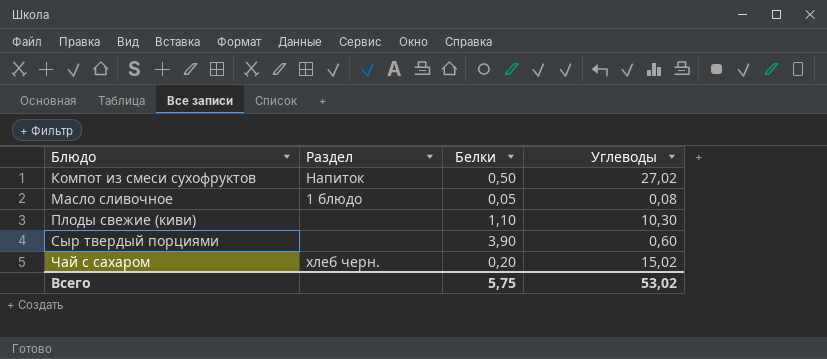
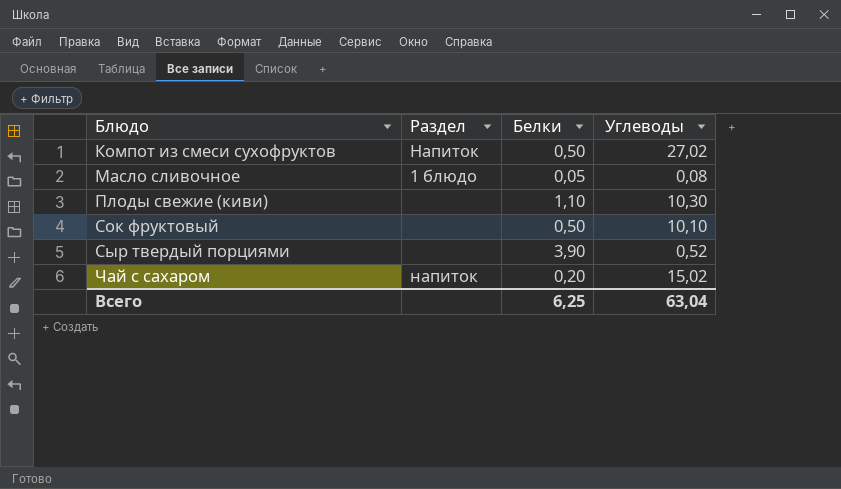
row Сок фруктовый: none -> none | 0,50 | 10,10
Сыр твердый порциями | Углеводы: 0,60 -> 0,52
Чай с сахаром | Раздел: хлеб черн. -> напиток
Всего | Белки: 5,75 -> 6,25
Всего | Углеводы: 53,02 -> 63,04

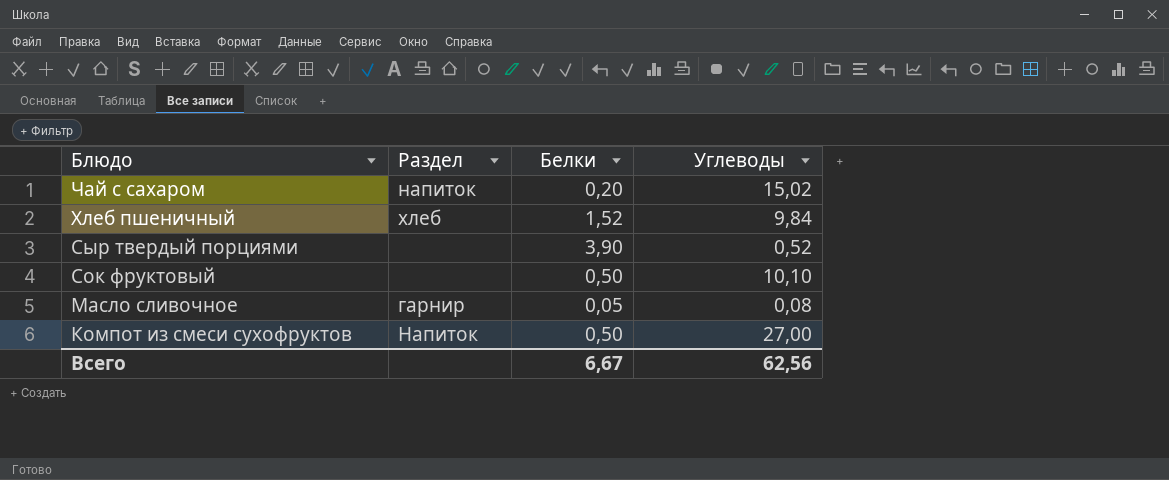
row order: Блюдо ascending -> Блюдо descending
row Плоды свежие (киви): none | 1,10 | 10,30 -> none
row Хлеб пшеничный: none -> хлеб | 1,52 | 9,84
Масло сливочное | Раздел: 1 блюдо -> гарнир
Компот из смеси сухофруктов | Углеводы: 27,02 -> 27,00
Всего | Белки: 6,25 -> 6,67
Всего | Углеводы: 63,04 -> 62,56

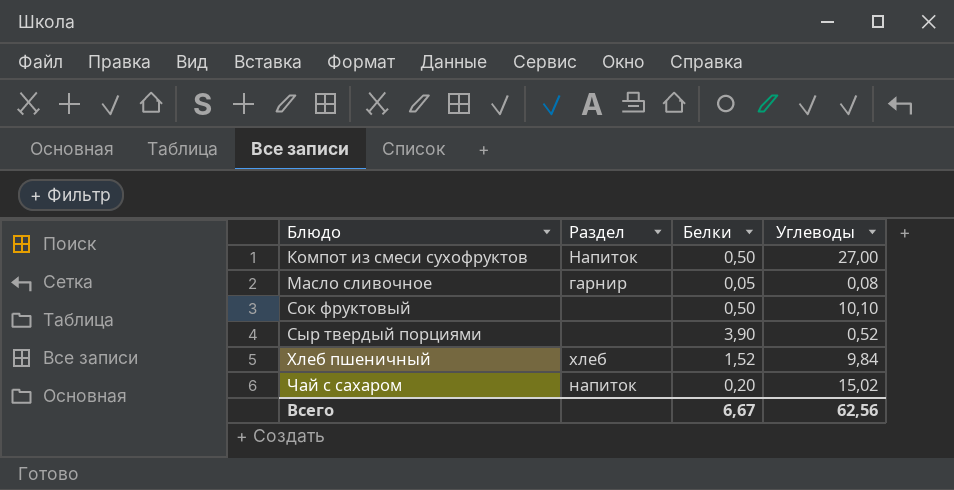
row order: Блюдо descending -> Блюдо ascending

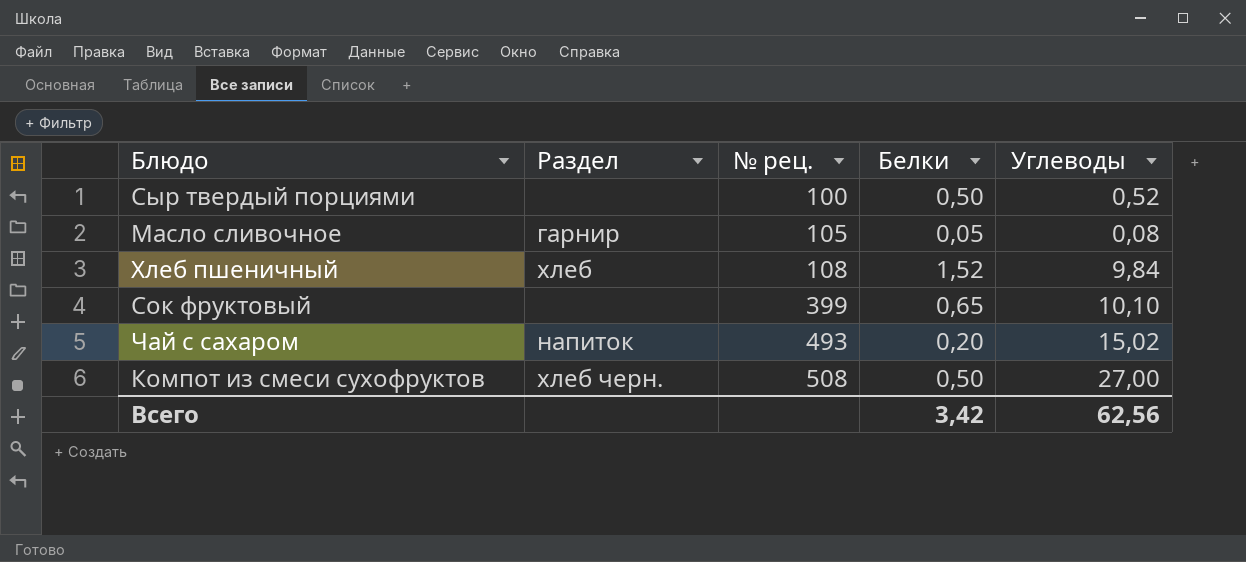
row order: Блюдо ascending -> № рец. ascending
column № рец. | position: none -> 3
Сыр твердый порциями | Белки: 3,90 -> 0,50
Сок фруктовый | Белки: 0,50 -> 0,65
Компот из смеси сухофруктов | Раздел: Напиток -> хлеб черн.
Всего | Белки: 6,67 -> 3,42

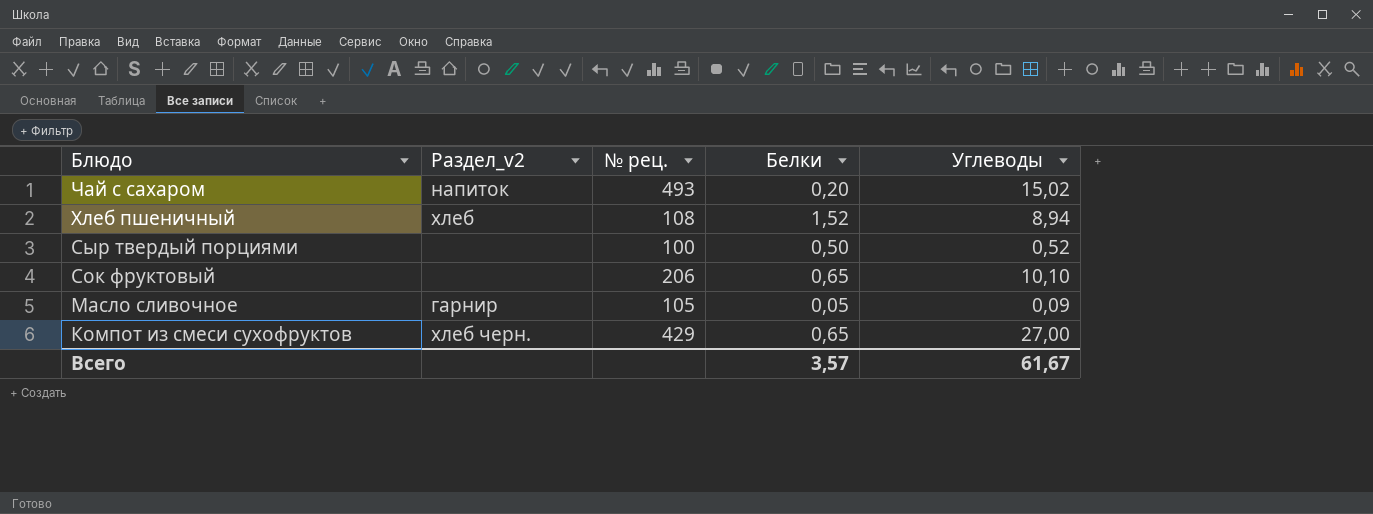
row order: № рец. ascending -> Блюдо descending
column name: Раздел -> Раздел_v2
Хлеб пшеничный | Углеводы: 9,84 -> 8,94
Сок фруктовый | № рец.: 399 -> 206
Масло сливочное | Углеводы: 0,08 -> 0,09
Компот из смеси сухофруктов | № рец.: 508 -> 429
Компот из смеси сухофруктов | Белки: 0,50 -> 0,65
Всего | Белки: 3,42 -> 3,57
Всего | Углеводы: 62,56 -> 61,67

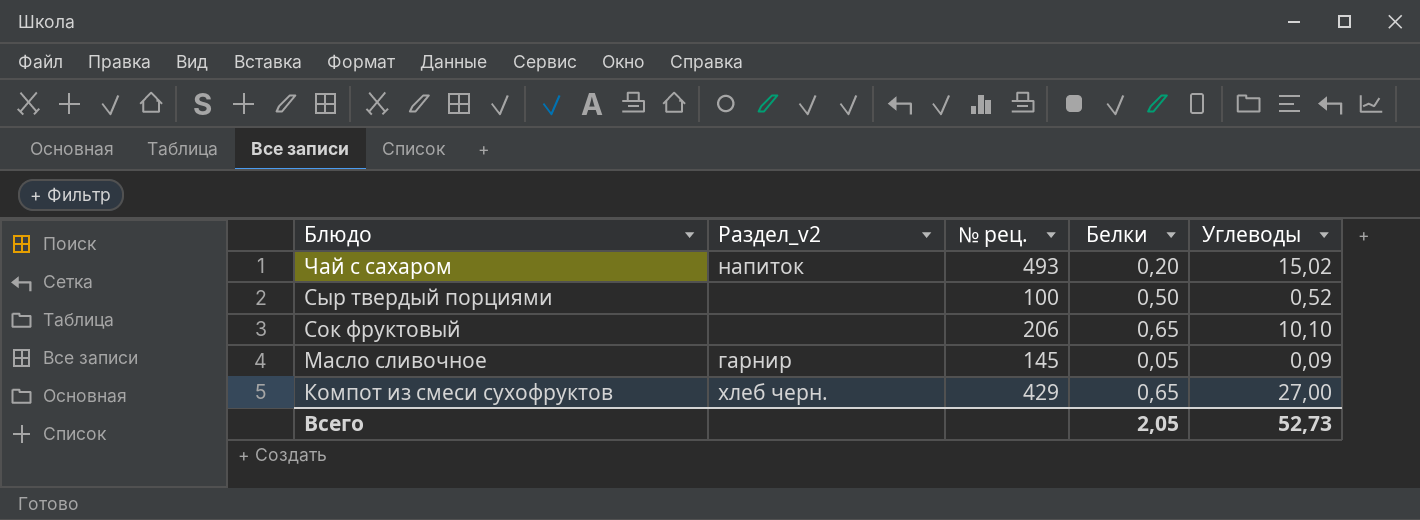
row Хлеб пшеничный: хлеб | 108 | 1,52 | 8,94 -> none
Масло сливочное | № рец.: 105 -> 145
Всего | Белки: 3,57 -> 2,05
Всего | Углеводы: 61,67 -> 52,73

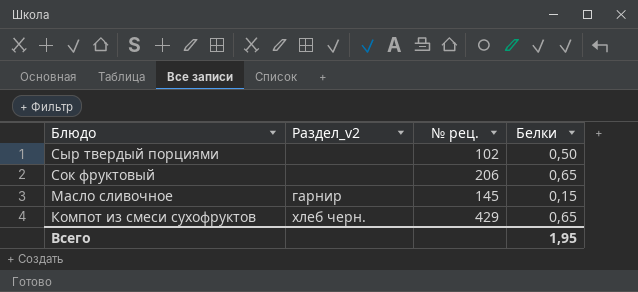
column Углеводы | position: 5 -> none
row Чай с сахаром: напиток | 493 | 0,20 | 15,02 -> none
Сыр твердый порциями | № рец.: 100 -> 102
Масло сливочное | Белки: 0,05 -> 0,15
Всего | Белки: 2,05 -> 1,95

